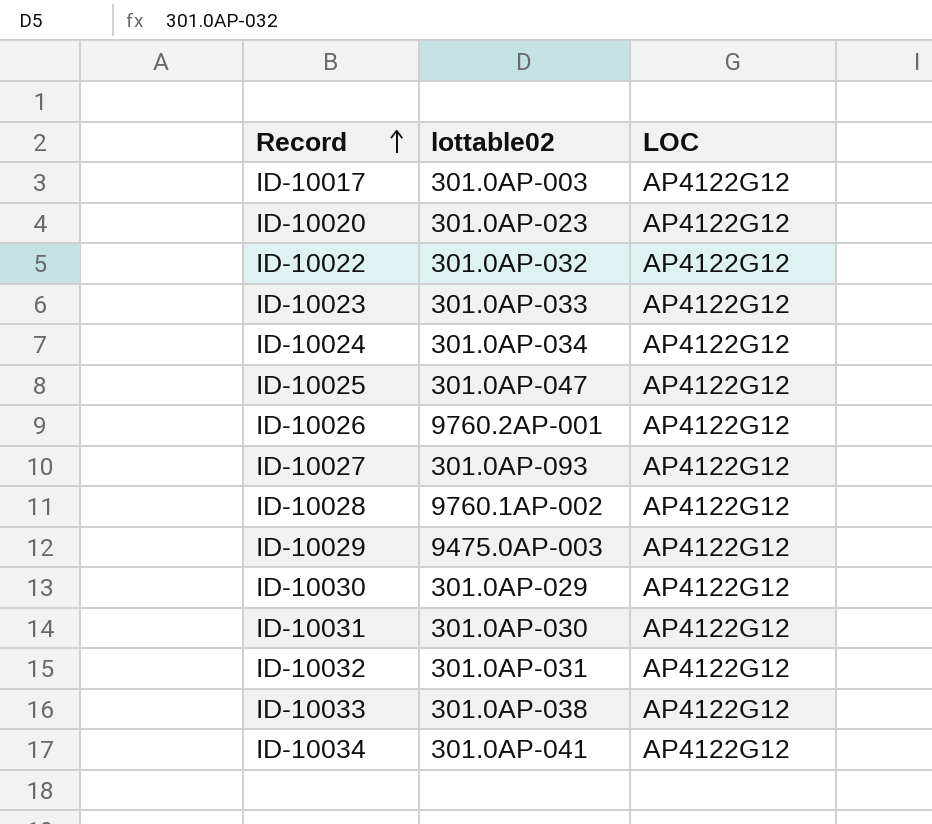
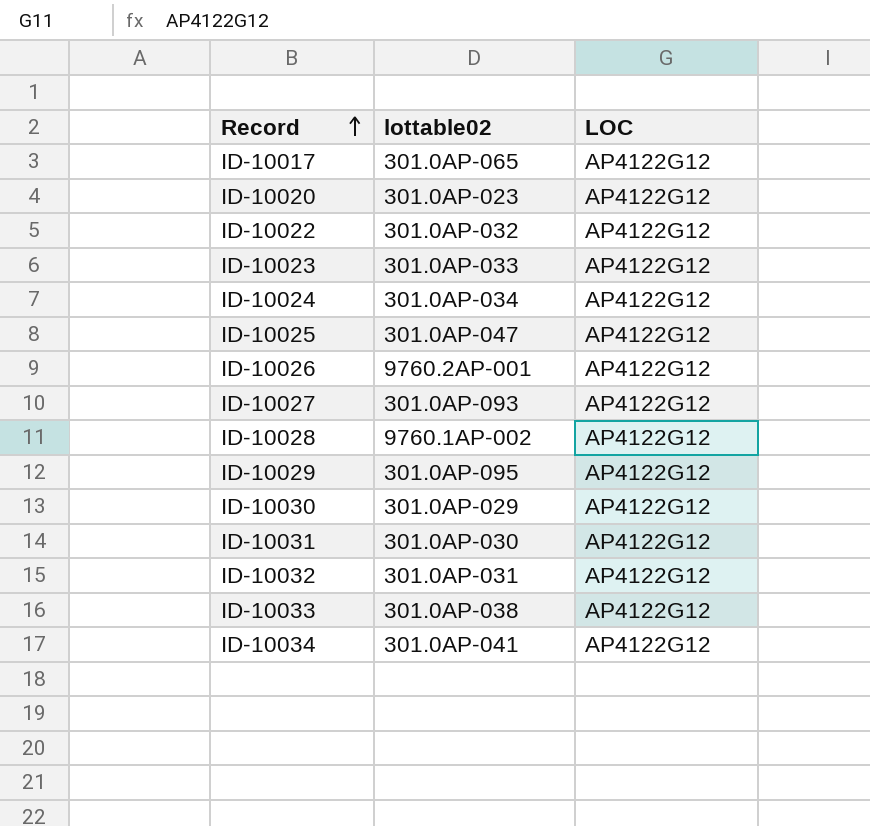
ID-10017 | lottable02: 301.0AP-003 -> 301.0AP-065
ID-10029 | lottable02: 9475.0AP-003 -> 301.0AP-095

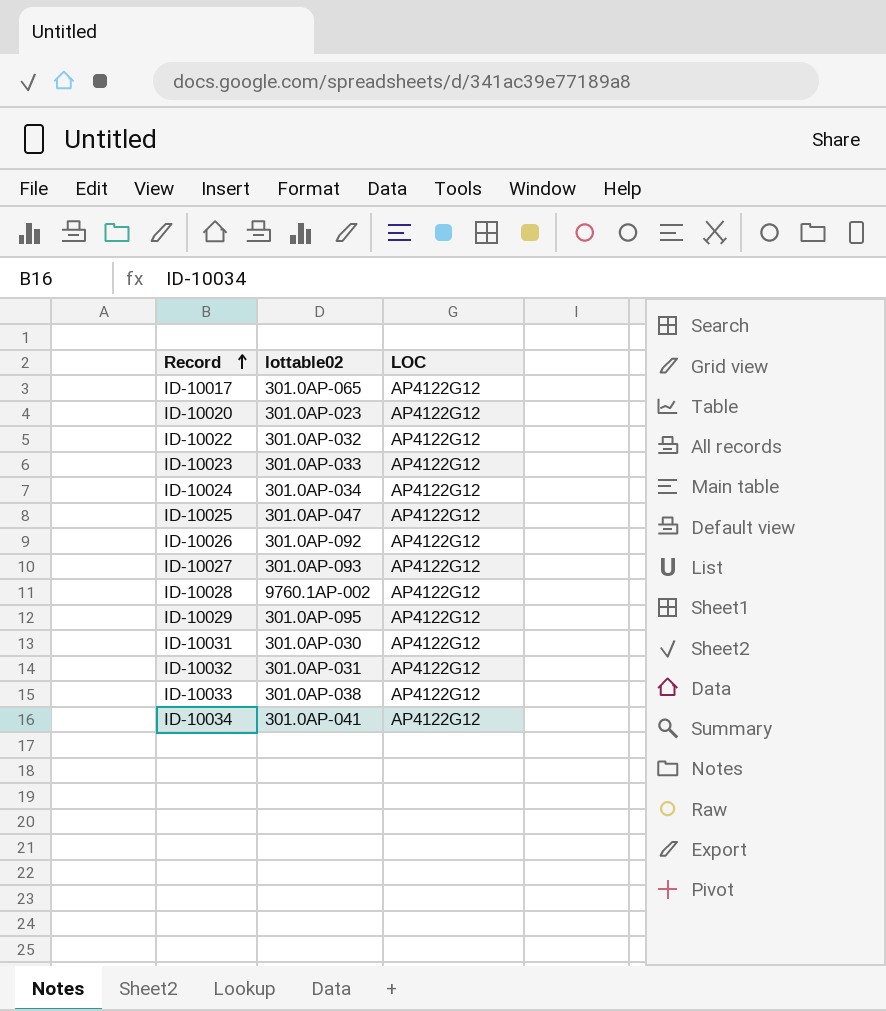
row ID-10030: 301.0AP-029 | AP4122G12 -> none
ID-10026 | lottable02: 9760.2AP-001 -> 301.0AP-092

